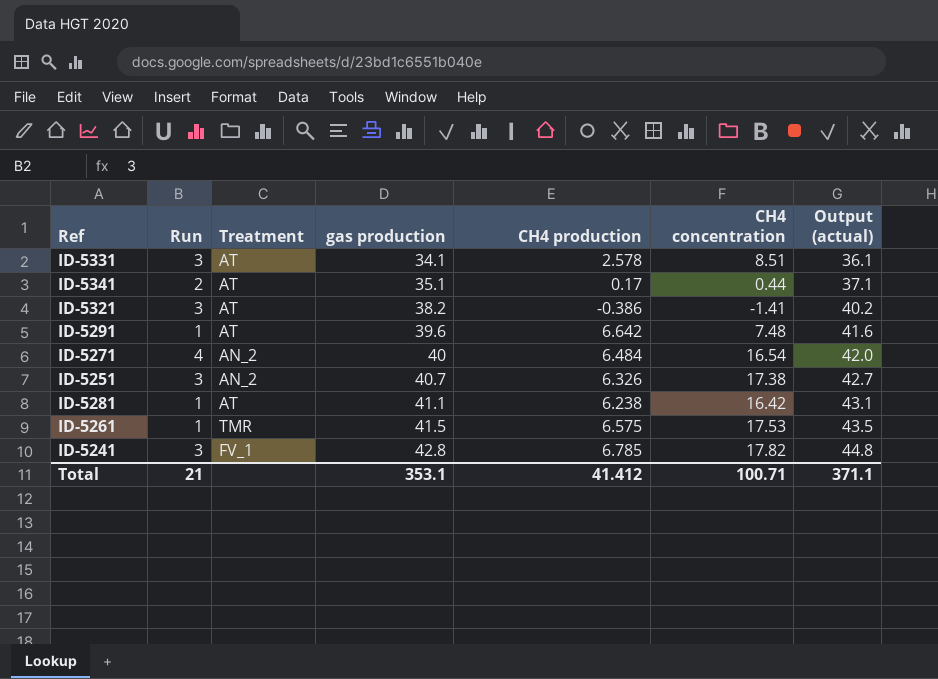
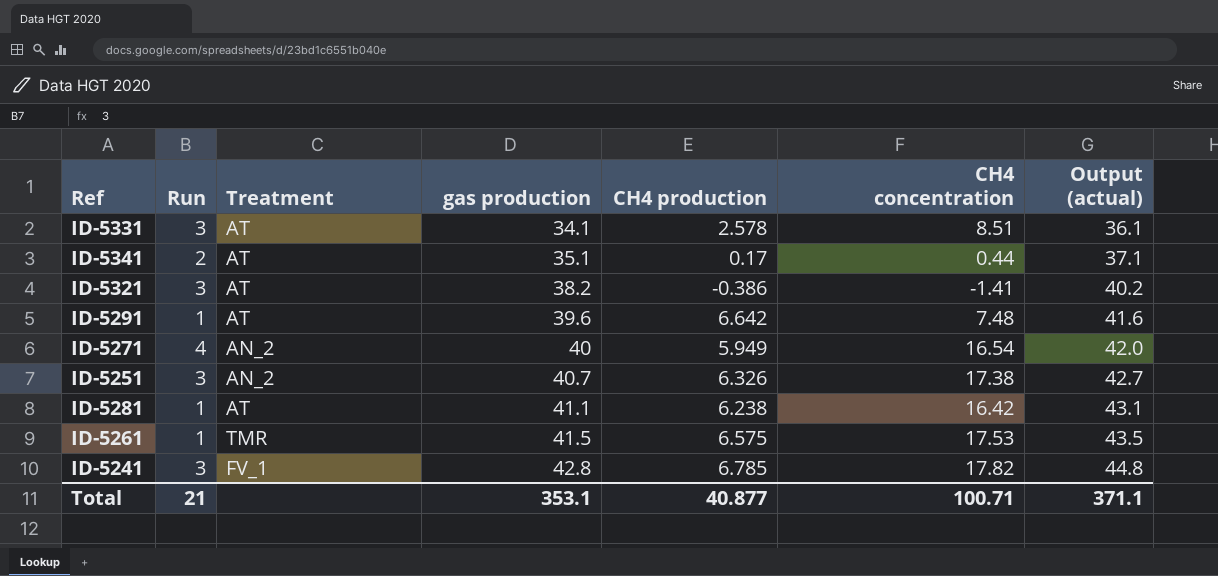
ID-5271 | CH4 production: 6.484 -> 5.949
Total | CH4 production: 41.412 -> 40.877

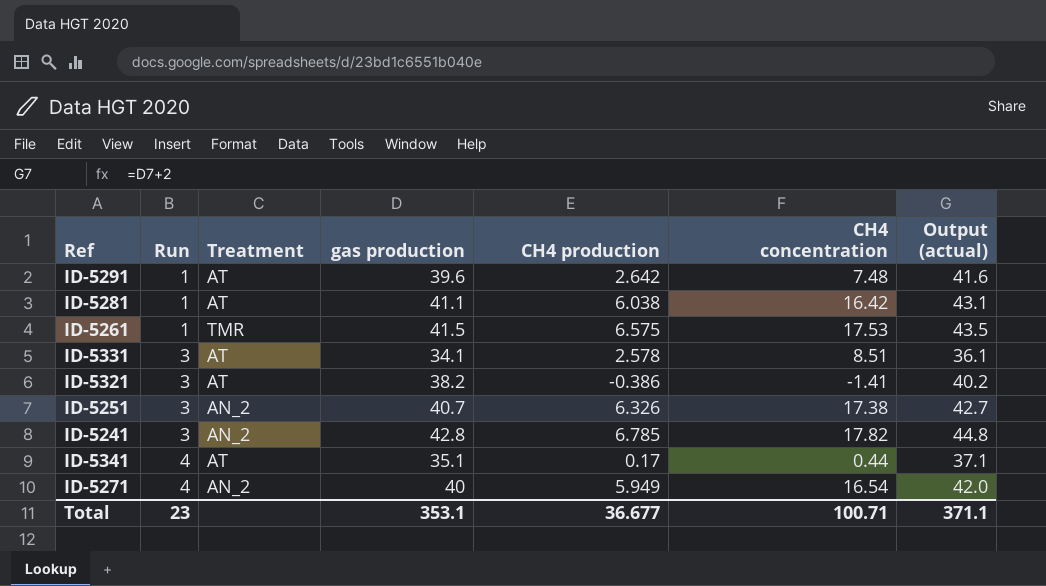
row order: gas production ascending -> Run ascending
ID-5291 | CH4 production: 6.642 -> 2.642
ID-5281 | CH4 production: 6.238 -> 6.038
ID-5241 | Treatment: FV_1 -> AN_2
ID-5341 | Run: 2 -> 4
Total | Run: 21 -> 23
Total | CH4 production: 40.877 -> 36.677

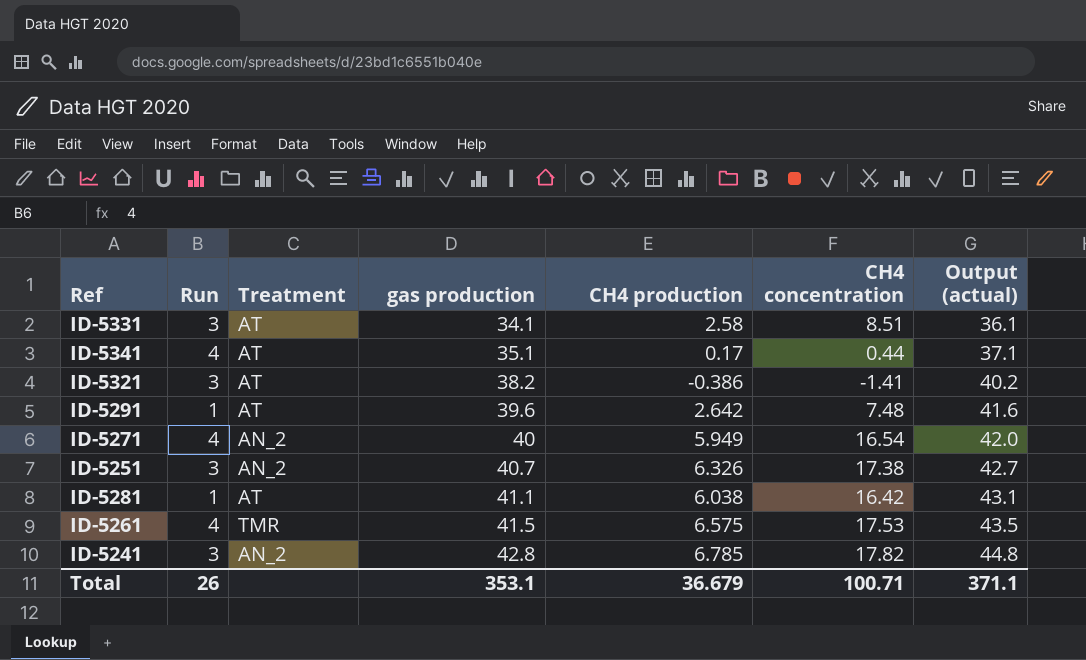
row order: Run ascending -> gas production ascending
ID-5331 | CH4 production: 2.578 -> 2.58
ID-5261 | Run: 1 -> 4
Total | Run: 23 -> 26
Total | CH4 production: 36.677 -> 36.679

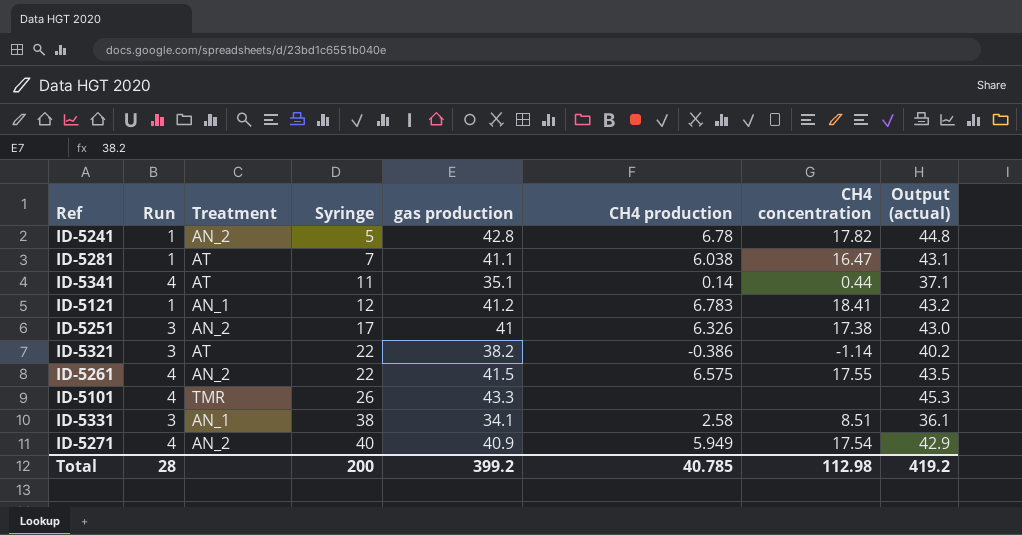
row order: gas production ascending -> Syringe ascending
column Syringe | position: none -> 4
row ID-5291: 1 | AT | 39.6 | 2.642 | 7.48 | 41.6 -> none
ID-5241 | Run: 3 -> 1
ID-5241 | CH4 production: 6.785 -> 6.78
ID-5281 | CH4 concentration: 16.42 -> 16.47
ID-5341 | CH4 production: 0.17 -> 0.14
row ID-5121: none -> 1 | AN_1 | 12 | 41.2 | 6.783 | 18.41 | 43.2
ID-5251 | gas production: 40.7 -> 41
ID-5251 | Output (actual): 42.7 -> 43.0
ID-5321 | CH4 concentration: -1.41 -> -1.14
ID-5261 | Treatment: TMR -> AN_2
ID-5261 | CH4 concentration: 17.53 -> 17.55
row ID-5101: none -> 4 | TMR | 26 | 43.3 | none | none | 45.3
ID-5331 | Treatment: AT -> AN_1
ID-5271 | gas production: 40 -> 40.9
ID-5271 | CH4 concentration: 16.54 -> 17.54
ID-5271 | Output (actual): 42.0 -> 42.9
Total | Run: 26 -> 28
Total | gas production: 353.1 -> 399.2
Total | CH4 production: 36.679 -> 40.785
Total | CH4 concentration: 100.71 -> 112.98
Total | Output (actual): 371.1 -> 419.2

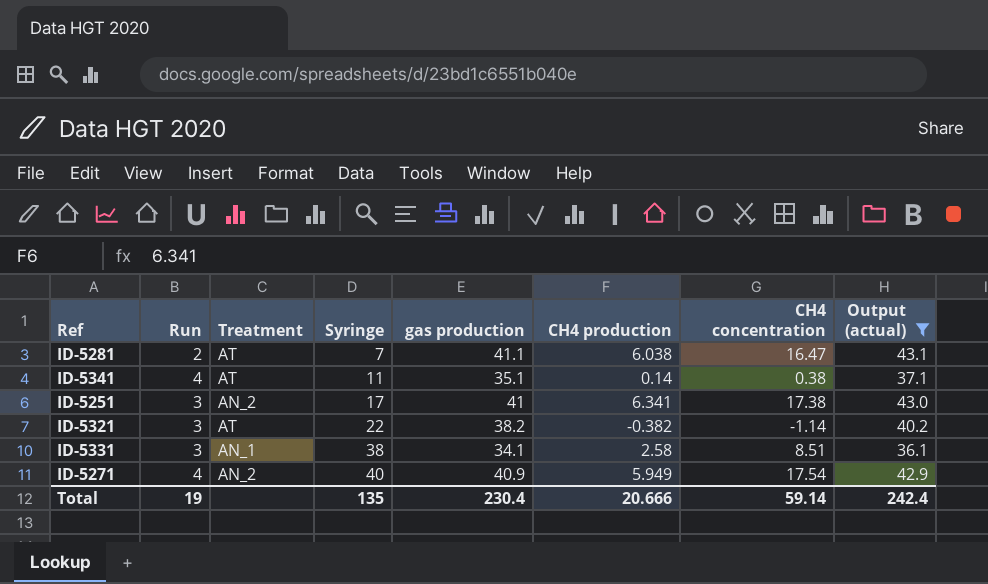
filter: none -> Output (actual) <= 43.1
ID-5281 | Run: 1 -> 2
ID-5341 | CH4 concentration: 0.44 -> 0.38
ID-5251 | CH4 production: 6.326 -> 6.341
ID-5321 | CH4 production: -0.386 -> -0.382
Total | Run: 28 -> 19
Total | Syringe: 200 -> 135
Total | gas production: 399.2 -> 230.4
Total | CH4 production: 40.785 -> 20.666
Total | CH4 concentration: 112.98 -> 59.14
Total | Output (actual): 419.2 -> 242.4

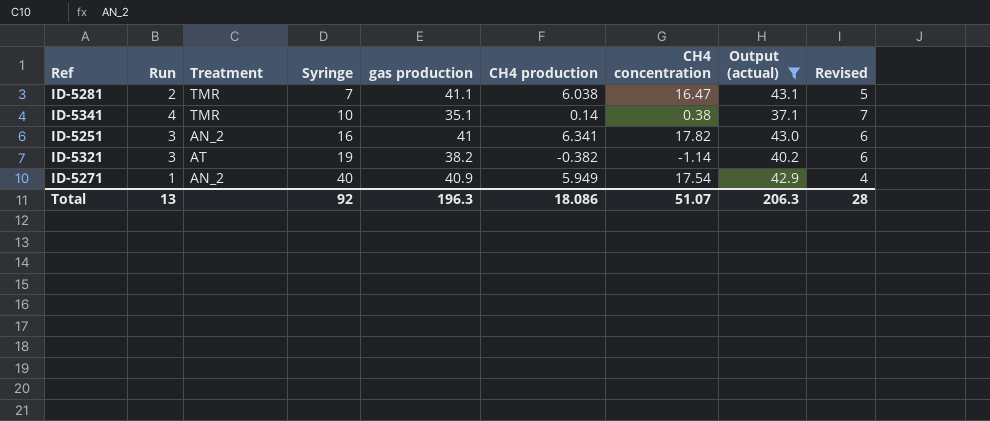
column Revised | formula: none -> [Run] + 3
row ID-5331: 3 | AN_1 | 38 | 34.1 | 2.58 | 8.51 | 36.1 -> none
ID-5281 | Treatment: AT -> TMR
ID-5341 | Treatment: AT -> TMR
ID-5341 | Syringe: 11 -> 10
ID-5251 | Syringe: 17 -> 16
ID-5251 | CH4 concentration: 17.38 -> 17.82
ID-5321 | Syringe: 22 -> 19
ID-5271 | Run: 4 -> 1
Total | Run: 19 -> 13
Total | Syringe: 135 -> 92
Total | gas production: 230.4 -> 196.3
Total | CH4 production: 20.666 -> 18.086
Total | CH4 concentration: 59.14 -> 51.07
Total | Output (actual): 242.4 -> 206.3

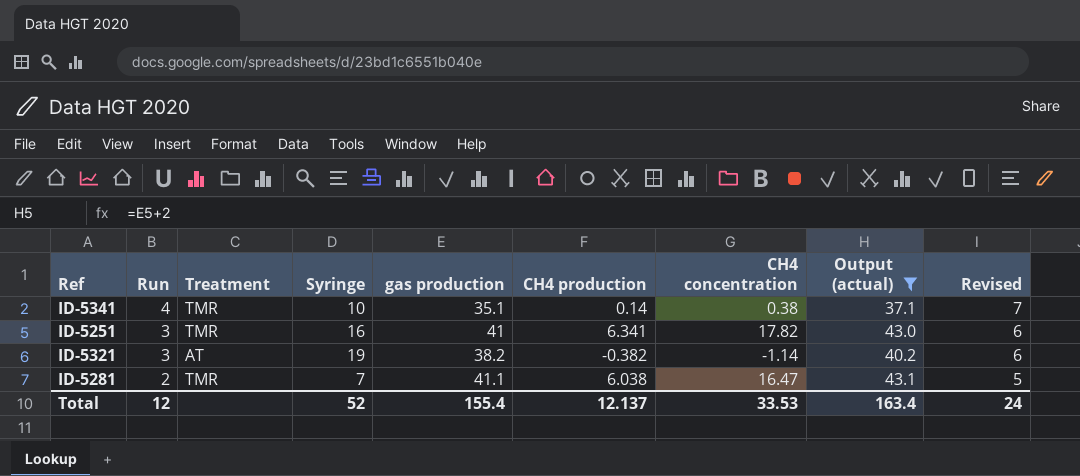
row order: Syringe ascending -> Run descending
row ID-5271: 1 | AN_2 | 40 | 40.9 | 5.949 | 17.54 | 42.9 | 4 -> none
ID-5251 | Treatment: AN_2 -> TMR
Total | Run: 13 -> 12
Total | Syringe: 92 -> 52
Total | gas production: 196.3 -> 155.4
Total | CH4 production: 18.086 -> 12.137
Total | CH4 concentration: 51.07 -> 33.53
Total | Output (actual): 206.3 -> 163.4
Total | Revised: 28 -> 24

